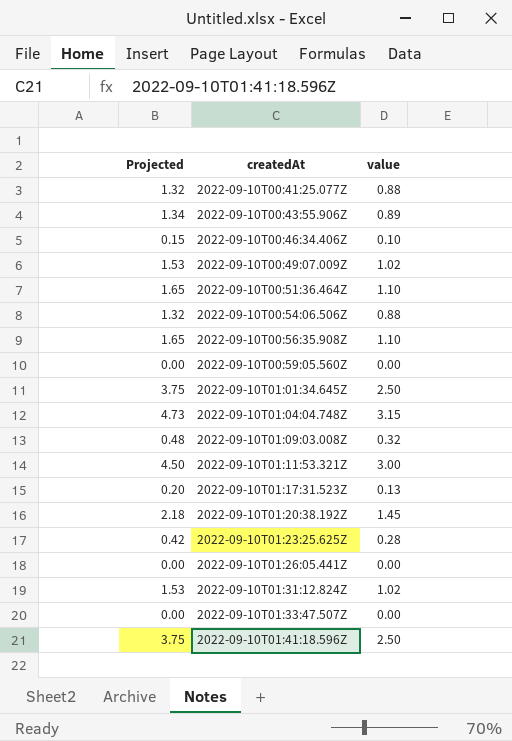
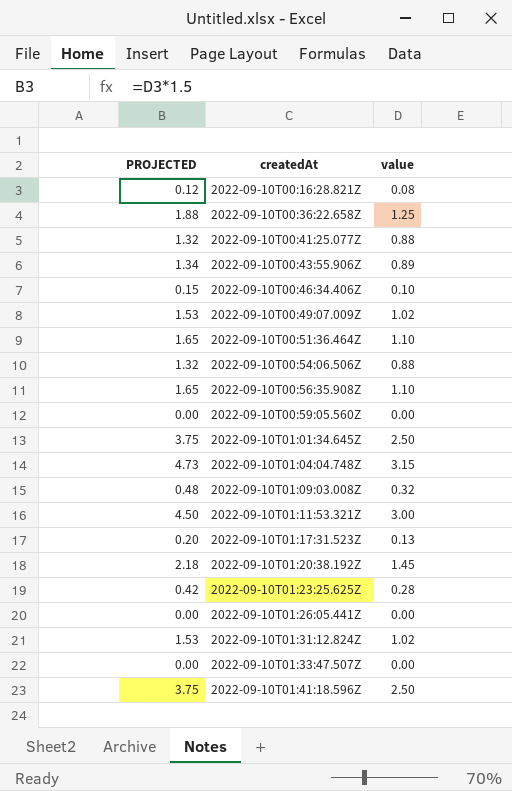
column name: Projected -> PROJECTED
row 2022-09-10T00:16:28.821Z: none -> 0.12 | 0.08
row 2022-09-10T00:36:22.658Z: none -> 1.88 | 1.25

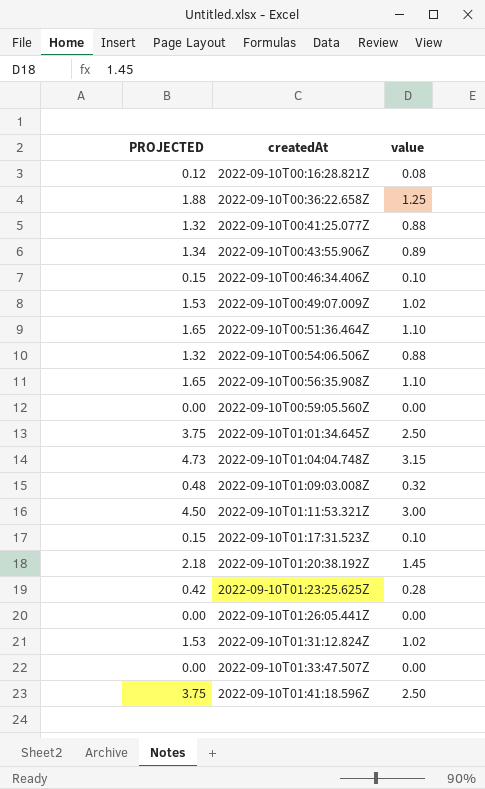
2022-09-10T01:17:31.523Z | PROJECTED: 0.20 -> 0.15
2022-09-10T01:17:31.523Z | value: 0.13 -> 0.10

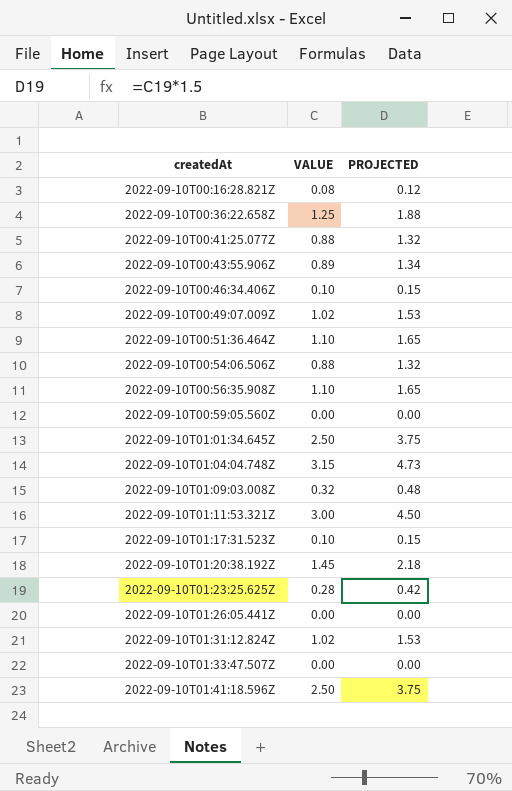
column name: value -> VALUE
column PROJECTED | position: 1 -> 3

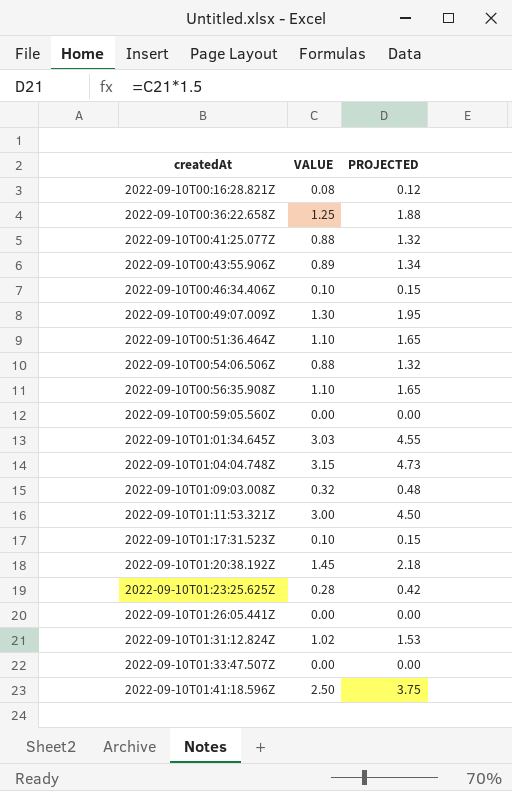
2022-09-10T00:49:07.009Z | VALUE: 1.02 -> 1.30
2022-09-10T00:49:07.009Z | PROJECTED: 1.53 -> 1.95
2022-09-10T01:01:34.645Z | VALUE: 2.50 -> 3.03
2022-09-10T01:01:34.645Z | PROJECTED: 3.75 -> 4.55

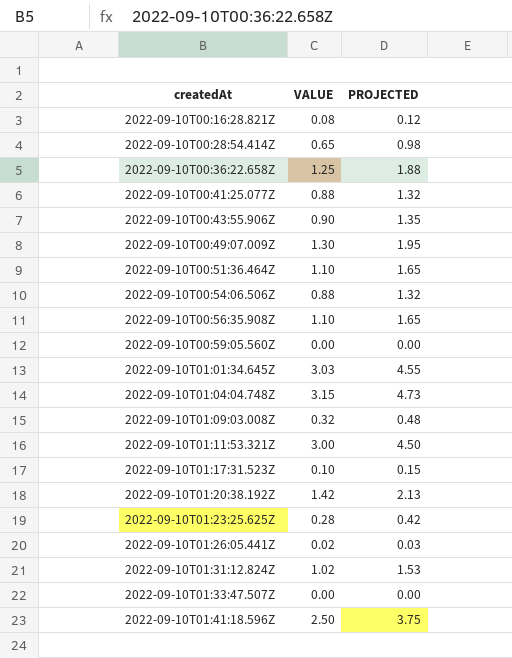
row 2022-09-10T00:46:34.406Z: 0.10 | 0.15 -> none
row 2022-09-10T00:28:54.414Z: none -> 0.65 | 0.98
2022-09-10T00:43:55.906Z | VALUE: 0.89 -> 0.90
2022-09-10T00:43:55.906Z | PROJECTED: 1.34 -> 1.35
2022-09-10T01:20:38.192Z | VALUE: 1.45 -> 1.42
2022-09-10T01:20:38.192Z | PROJECTED: 2.18 -> 2.13
2022-09-10T01:26:05.441Z | VALUE: 0.00 -> 0.02
2022-09-10T01:26:05.441Z | PROJECTED: 0.00 -> 0.03

